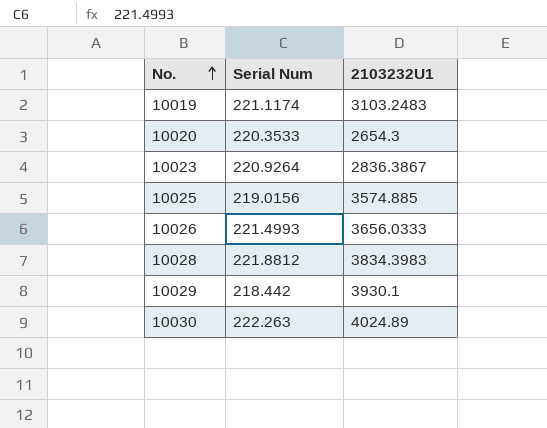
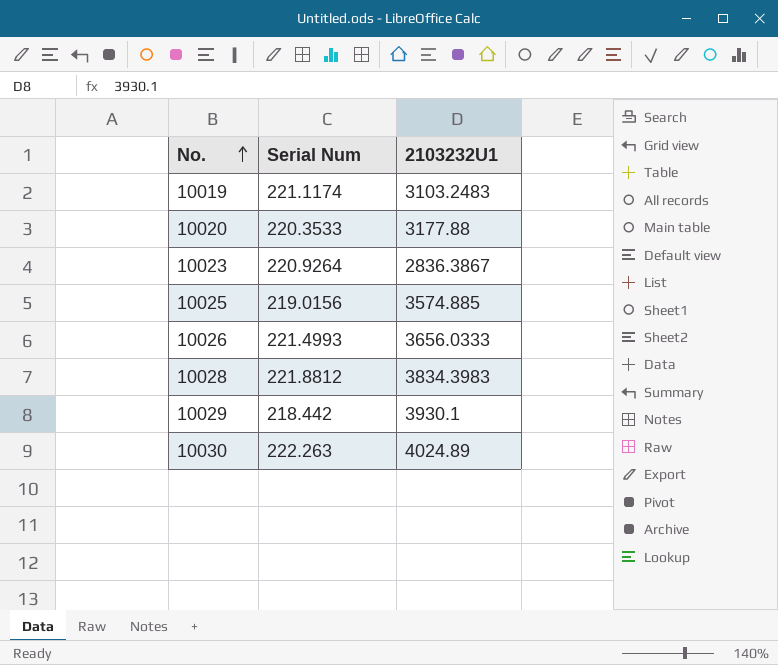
10020 | 2103232U1: 2654.3 -> 3177.88

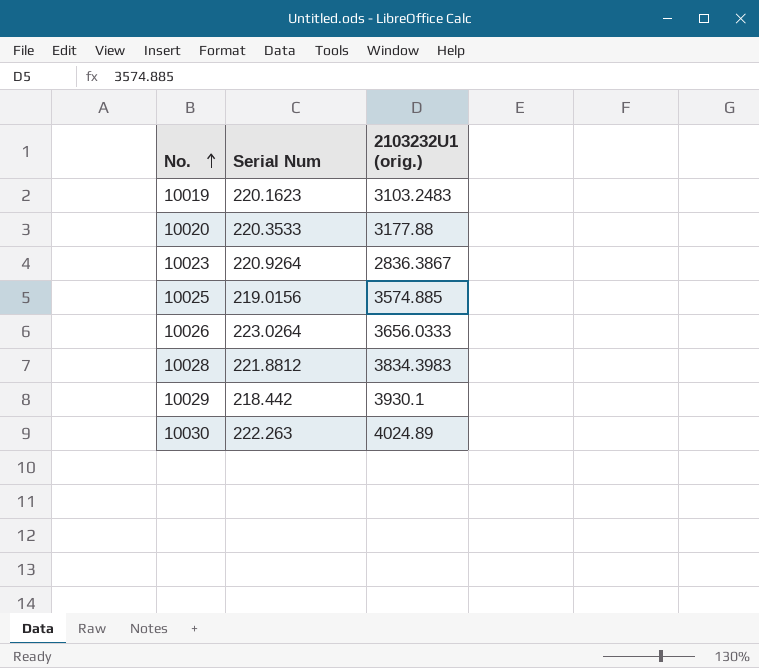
column name: 2103232U1 -> 2103232U1 (orig.)
10019 | Serial Num: 221.1174 -> 220.1623
10026 | Serial Num: 221.4993 -> 223.0264

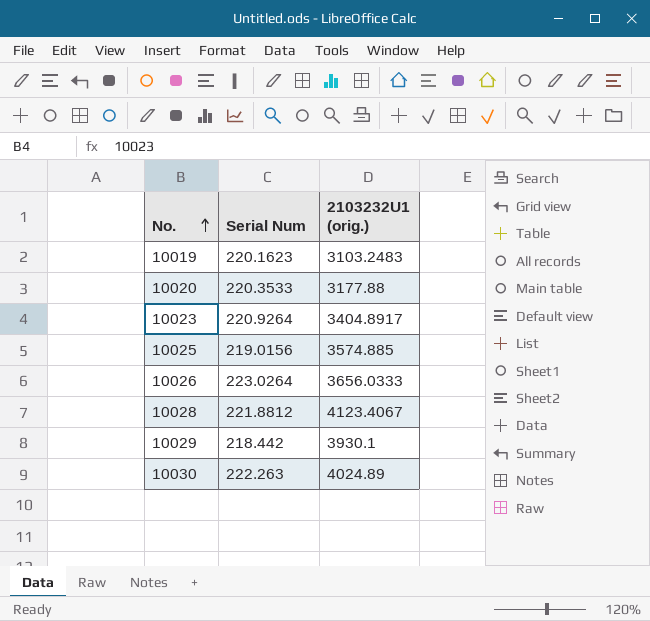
10023 | 2103232U1 (orig.): 2836.3867 -> 3404.8917
10028 | 2103232U1 (orig.): 3834.3983 -> 4123.4067

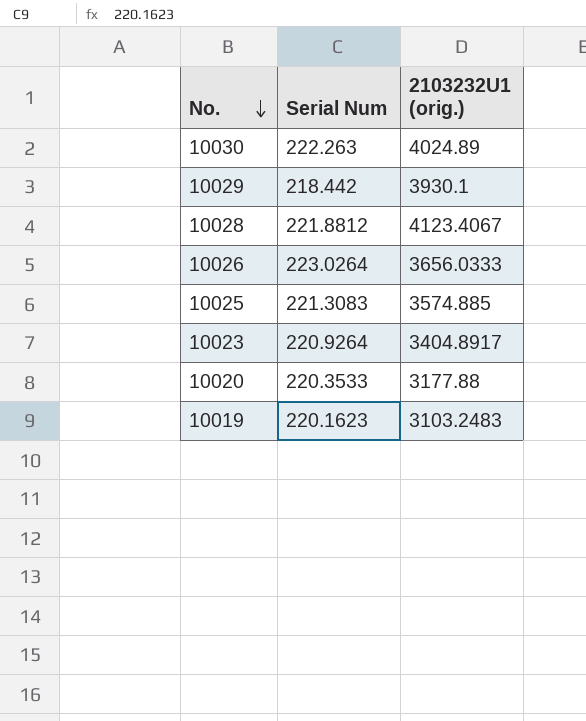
row order: No. ascending -> No. descending
10025 | Serial Num: 219.0156 -> 221.3083

